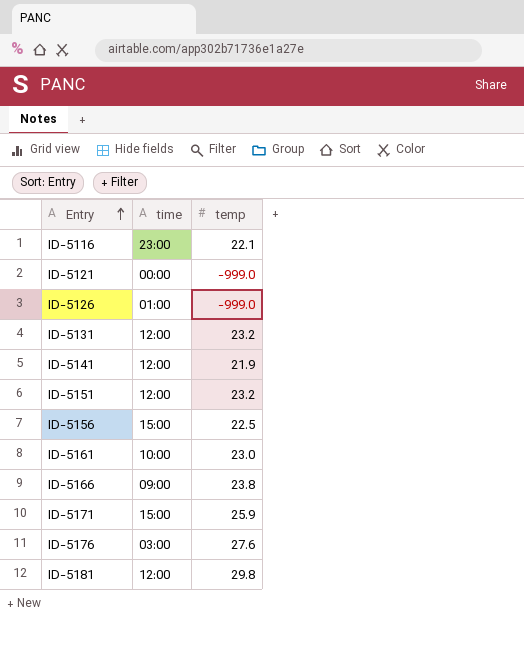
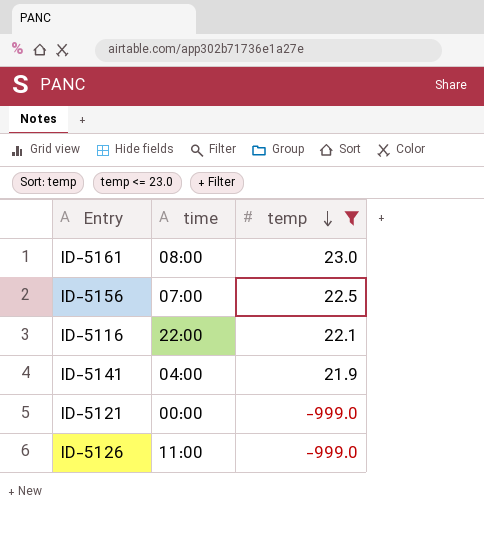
filter: none -> temp <= 23.0
row order: Entry ascending -> temp descending
ID-5161 | time: 10:00 -> 08:00
ID-5156 | time: 15:00 -> 07:00
ID-5116 | time: 23:00 -> 22:00
ID-5141 | time: 12:00 -> 04:00
ID-5126 | time: 01:00 -> 11:00

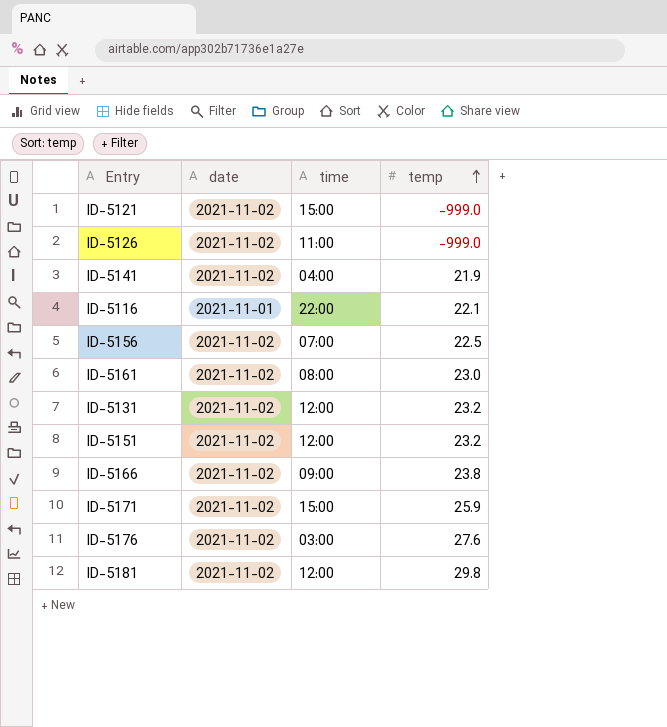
filter: temp <= 23.0 -> none
row order: temp descending -> temp ascending
column date | position: none -> 2
ID-5121 | time: 00:00 -> 15:00

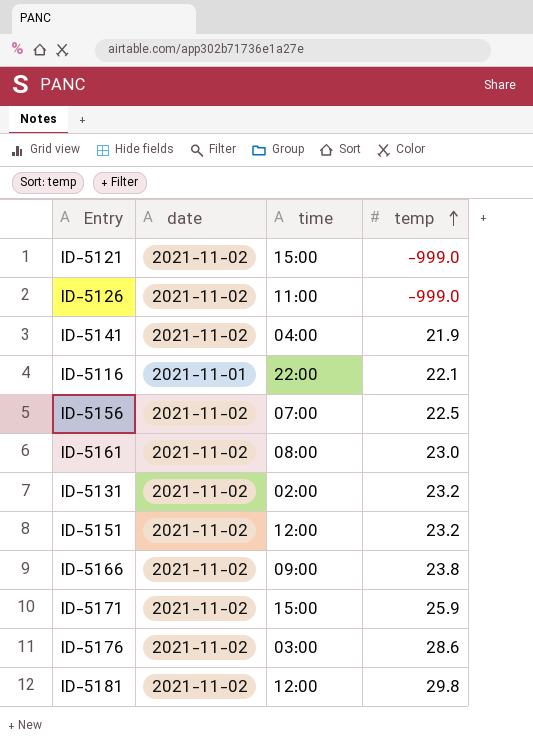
ID-5131 | time: 12:00 -> 02:00
ID-5176 | temp: 27.6 -> 28.6

